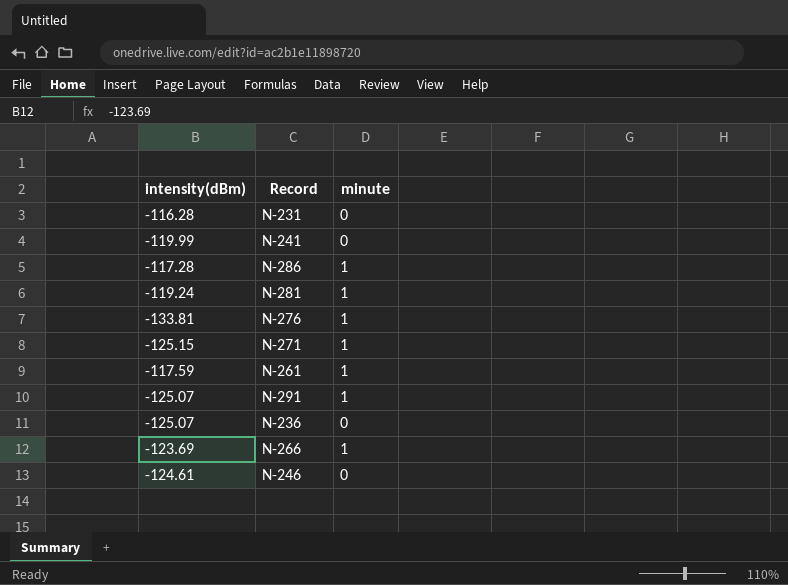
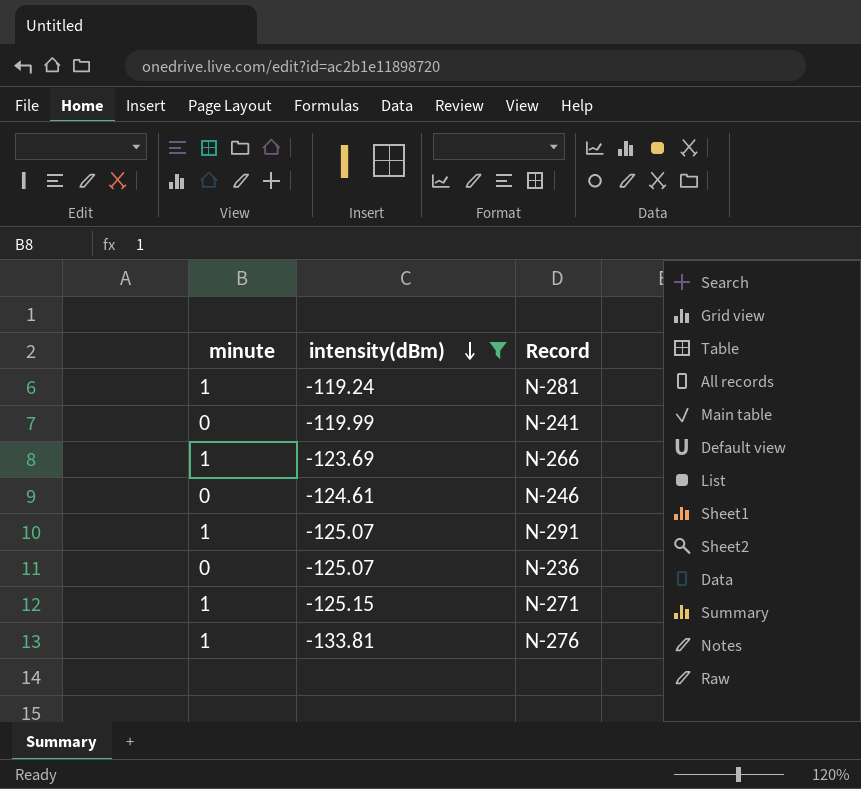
filter: none -> intensity(dBm) <= -119.24
row order: none -> intensity(dBm) descending
column minute | position: 3 -> 1

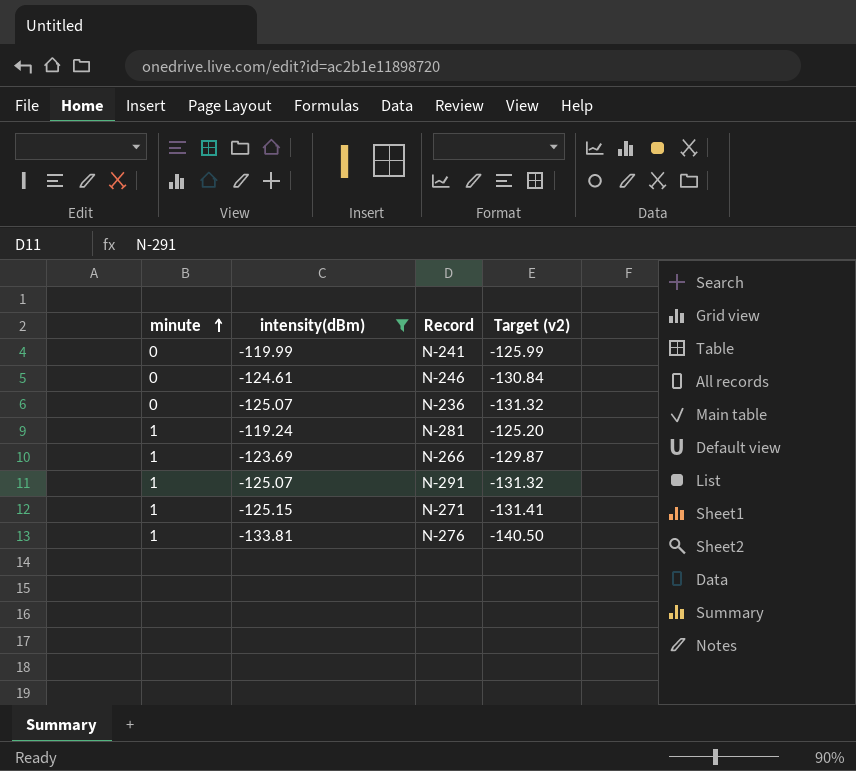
row order: intensity(dBm) descending -> minute ascending
column Target (v2) | formula: none -> [intensity(dBm)] * 1.05

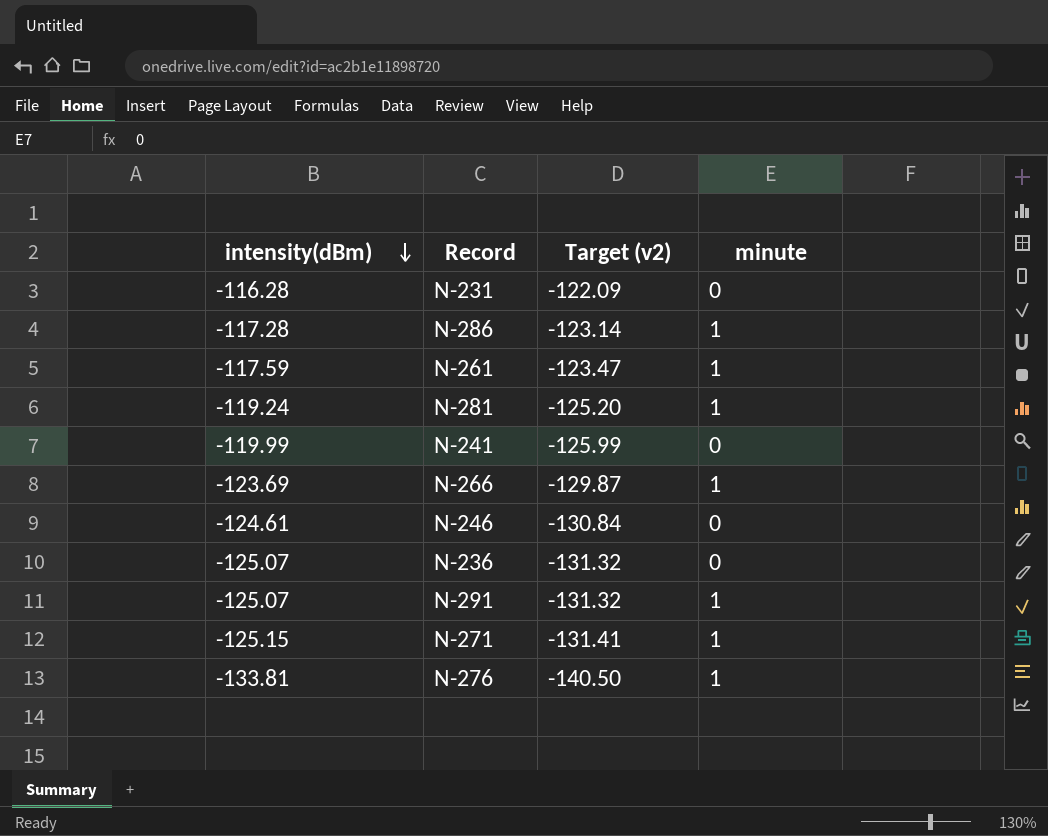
filter: intensity(dBm) <= -119.24 -> none
row order: minute ascending -> intensity(dBm) descending
column minute | position: 1 -> 4

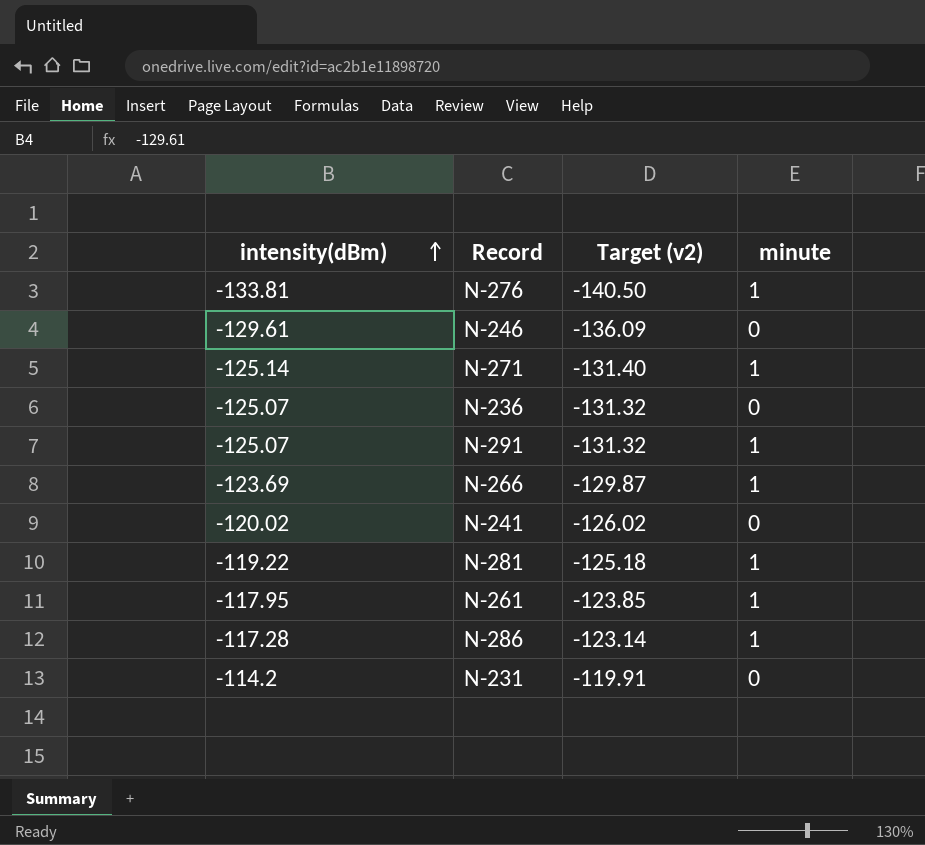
row order: intensity(dBm) descending -> intensity(dBm) ascending
N-246 | intensity(dBm): -124.61 -> -129.61
N-246 | Target (v2): -130.84 -> -136.09
N-271 | intensity(dBm): -125.15 -> -125.14
N-271 | Target (v2): -131.41 -> -131.40
N-241 | intensity(dBm): -119.99 -> -120.02
N-241 | Target (v2): -125.99 -> -126.02
N-281 | intensity(dBm): -119.24 -> -119.22
N-281 | Target (v2): -125.20 -> -125.18
N-261 | intensity(dBm): -117.59 -> -117.95
N-261 | Target (v2): -123.47 -> -123.85
N-231 | intensity(dBm): -116.28 -> -114.2
N-231 | Target (v2): -122.09 -> -119.91

